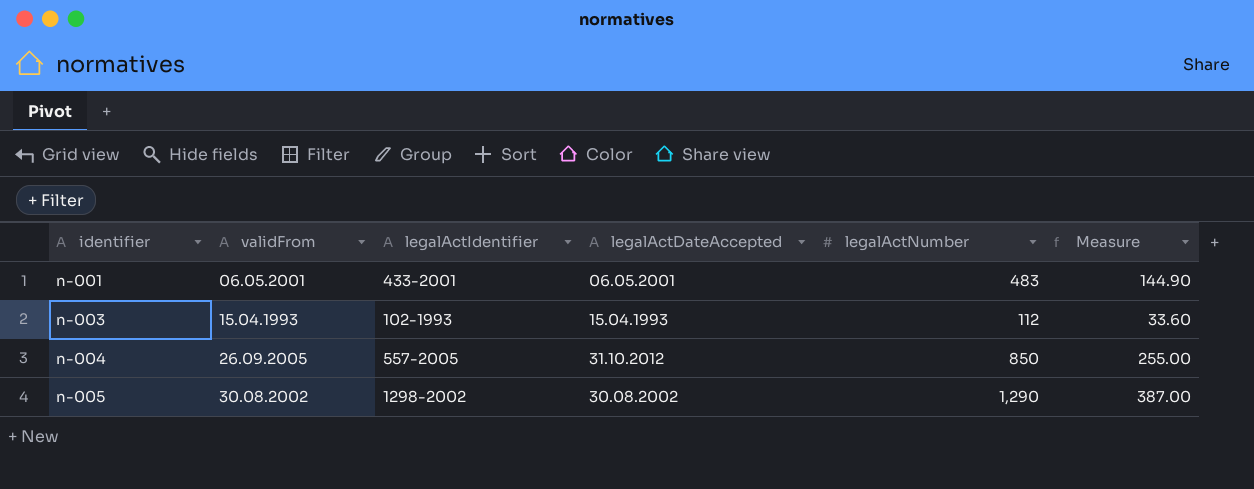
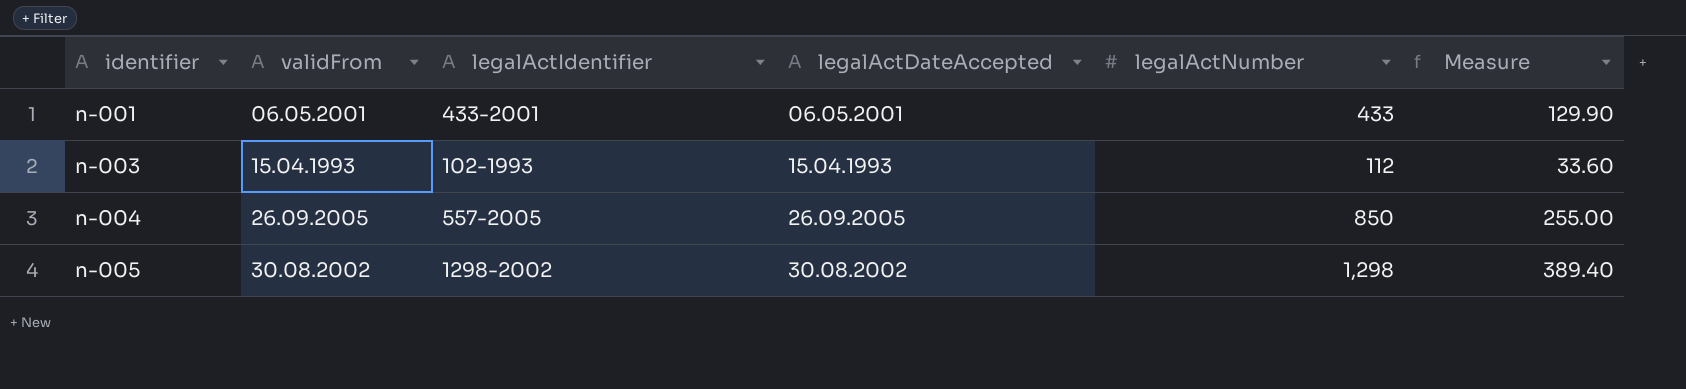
n-001 | legalActNumber: 483 -> 433
n-001 | Measure: 144.90 -> 129.90
n-004 | legalActDateAccepted: 31.10.2012 -> 26.09.2005
n-005 | legalActNumber: 1,290 -> 1,298
n-005 | Measure: 387.00 -> 389.40

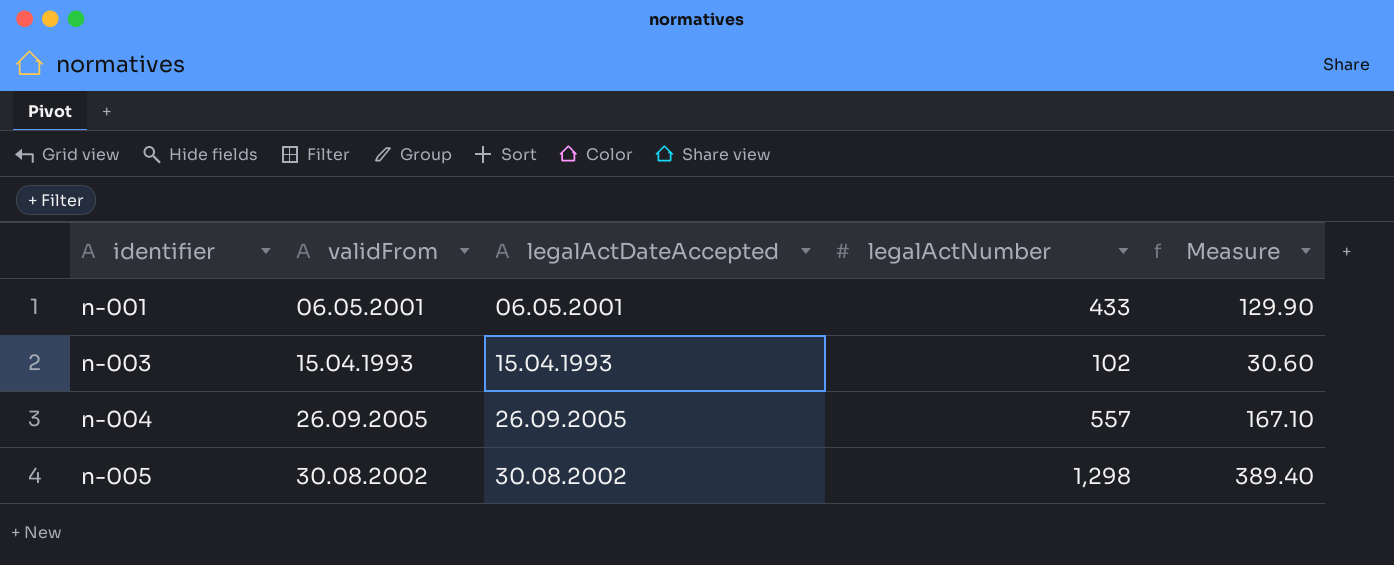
column legalActIdentifier | position: 3 -> none
n-003 | legalActNumber: 112 -> 102
n-003 | Measure: 33.60 -> 30.60
n-004 | legalActNumber: 850 -> 557
n-004 | Measure: 255.00 -> 167.10

